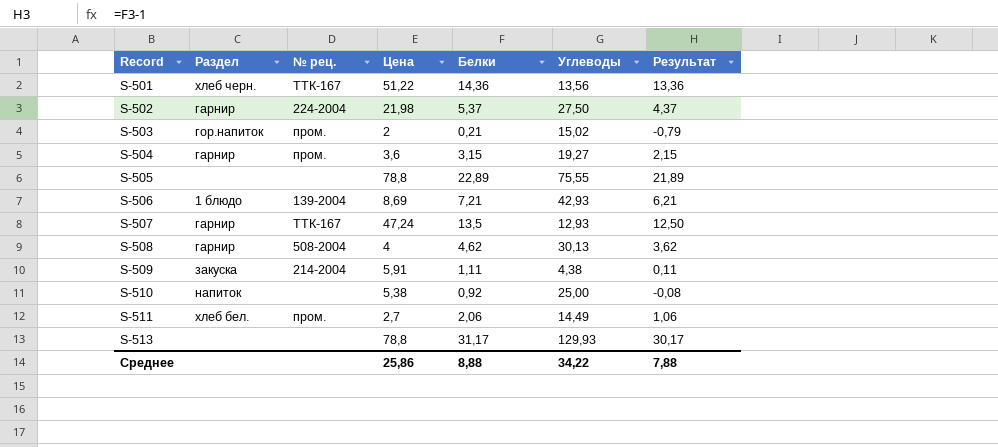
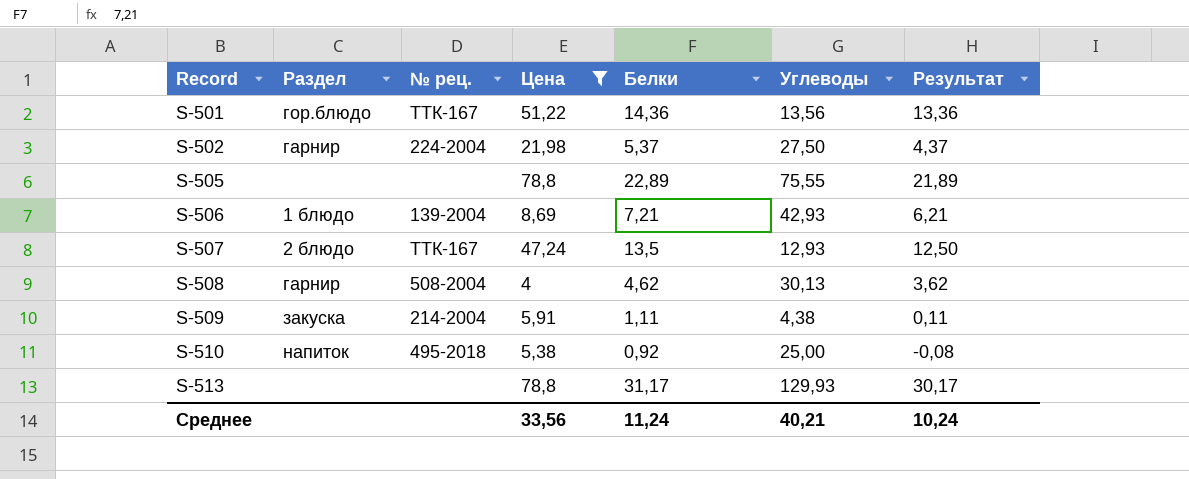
filter: none -> Цена >= 4
S-501 | Раздел: хлеб черн. -> гор.блюдо
S-507 | Раздел: гарнир -> 2 блюдо
S-510 | № рец.: none -> 495-2018
Среднее | Цена: 25,86 -> 33,56
Среднее | Белки: 8,88 -> 11,24
Среднее | Углеводы: 34,22 -> 40,21
Среднее | Результат: 7,88 -> 10,24

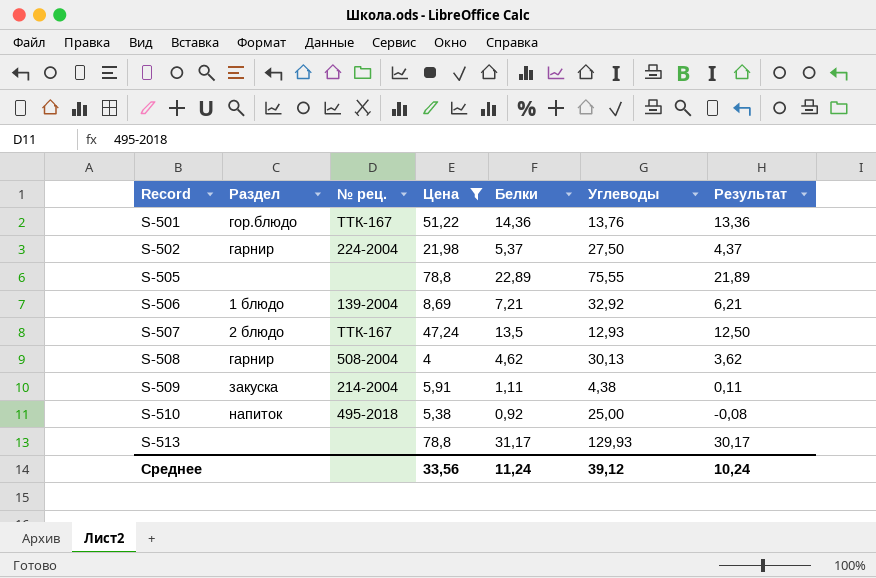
S-501 | Углеводы: 13,56 -> 13,76
S-506 | Углеводы: 42,93 -> 32,92
Среднее | Углеводы: 40,21 -> 39,12

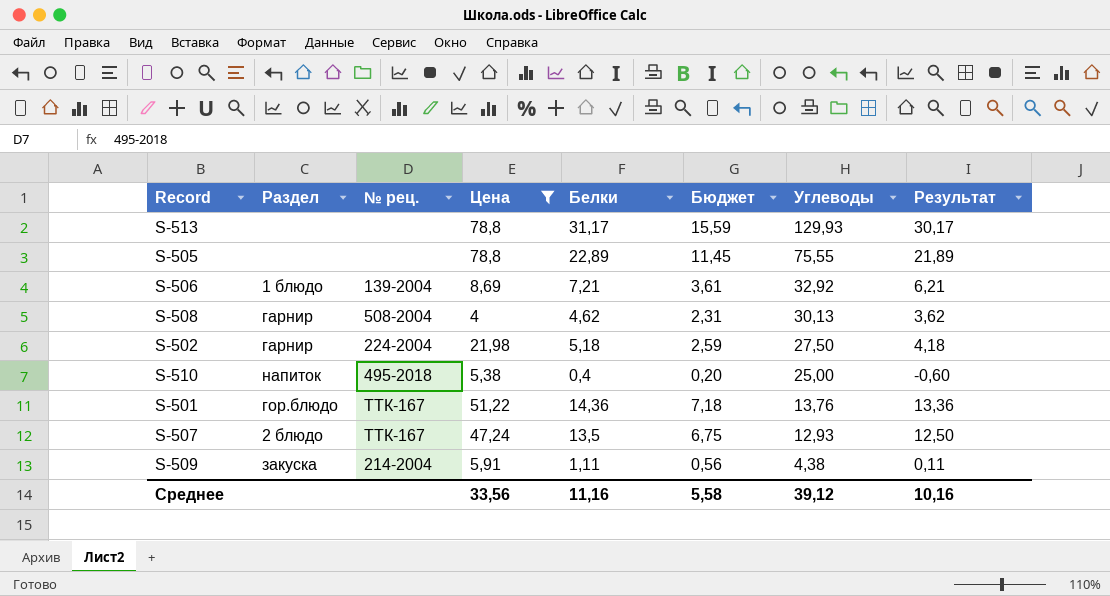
row order: Record ascending -> Углеводы descending
column Бюджет | formula: none -> [Белки] * 0,5
S-502 | Белки: 5,37 -> 5,18
S-502 | Результат: 4,37 -> 4,18
S-510 | Белки: 0,92 -> 0,4
S-510 | Результат: -0,08 -> -0,60
Среднее | Белки: 11,24 -> 11,16
Среднее | Результат: 10,24 -> 10,16

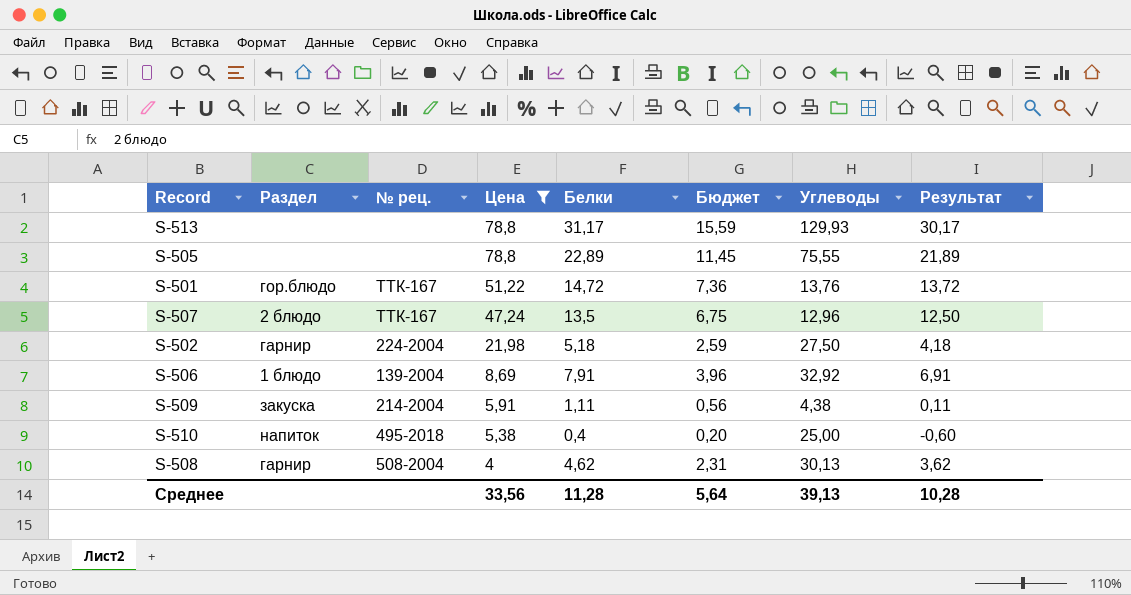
row order: Углеводы descending -> Цена descending
S-501 | Белки: 14,36 -> 14,72
S-501 | Бюджет: 7,18 -> 7,36
S-501 | Результат: 13,36 -> 13,72
S-507 | Углеводы: 12,93 -> 12,96
S-506 | Белки: 7,21 -> 7,91
S-506 | Бюджет: 3,61 -> 3,96
S-506 | Результат: 6,21 -> 6,91
Среднее | Белки: 11,16 -> 11,28
Среднее | Бюджет: 5,58 -> 5,64
Среднее | Углеводы: 39,12 -> 39,13
Среднее | Результат: 10,16 -> 10,28

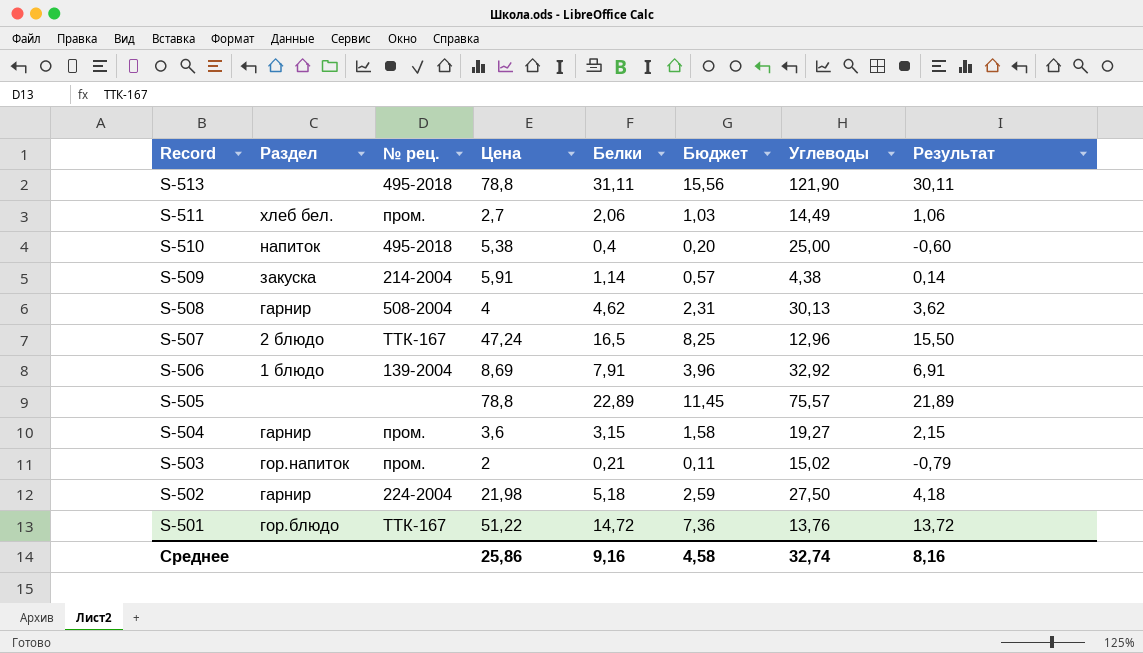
filter: Цена >= 4 -> none
row order: Цена descending -> Record descending
S-513 | № рец.: none -> 495-2018
S-513 | Белки: 31,17 -> 31,11
S-513 | Бюджет: 15,59 -> 15,56
S-513 | Углеводы: 129,93 -> 121,90
S-513 | Результат: 30,17 -> 30,11
S-509 | Белки: 1,11 -> 1,14
S-509 | Бюджет: 0,56 -> 0,57
S-509 | Результат: 0,11 -> 0,14
S-507 | Белки: 13,5 -> 16,5
S-507 | Бюджет: 6,75 -> 8,25
S-507 | Результат: 12,50 -> 15,50
S-505 | Углеводы: 75,55 -> 75,57
Среднее | Цена: 33,56 -> 25,86
Среднее | Белки: 11,28 -> 9,16
Среднее | Бюджет: 5,64 -> 4,58
Среднее | Углеводы: 39,13 -> 32,74
Среднее | Результат: 10,28 -> 8,16

